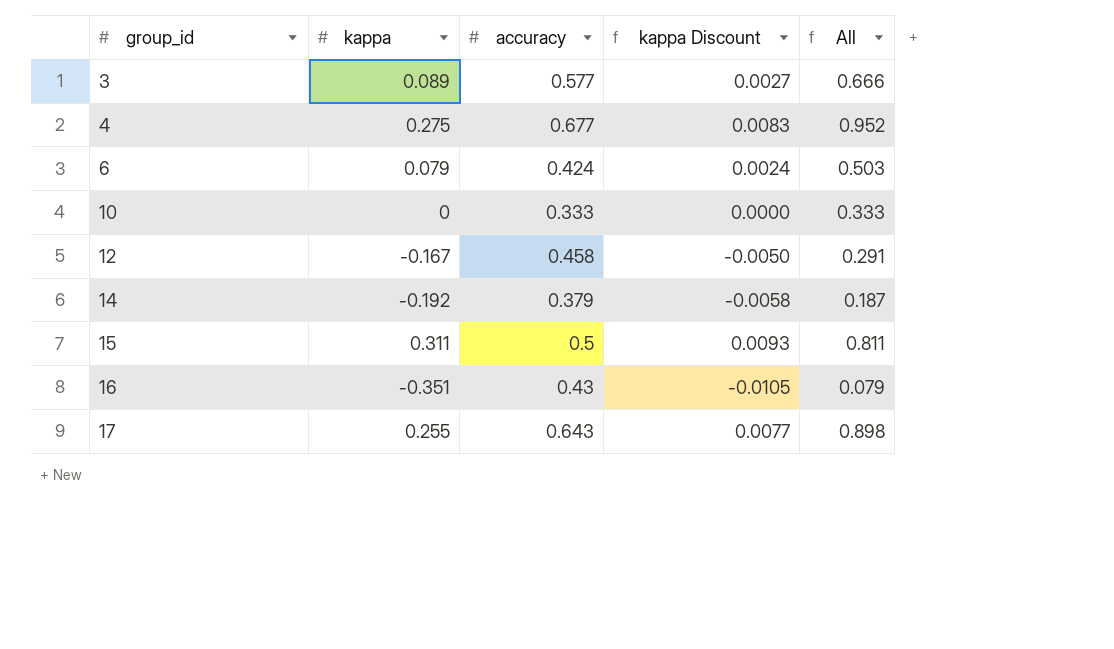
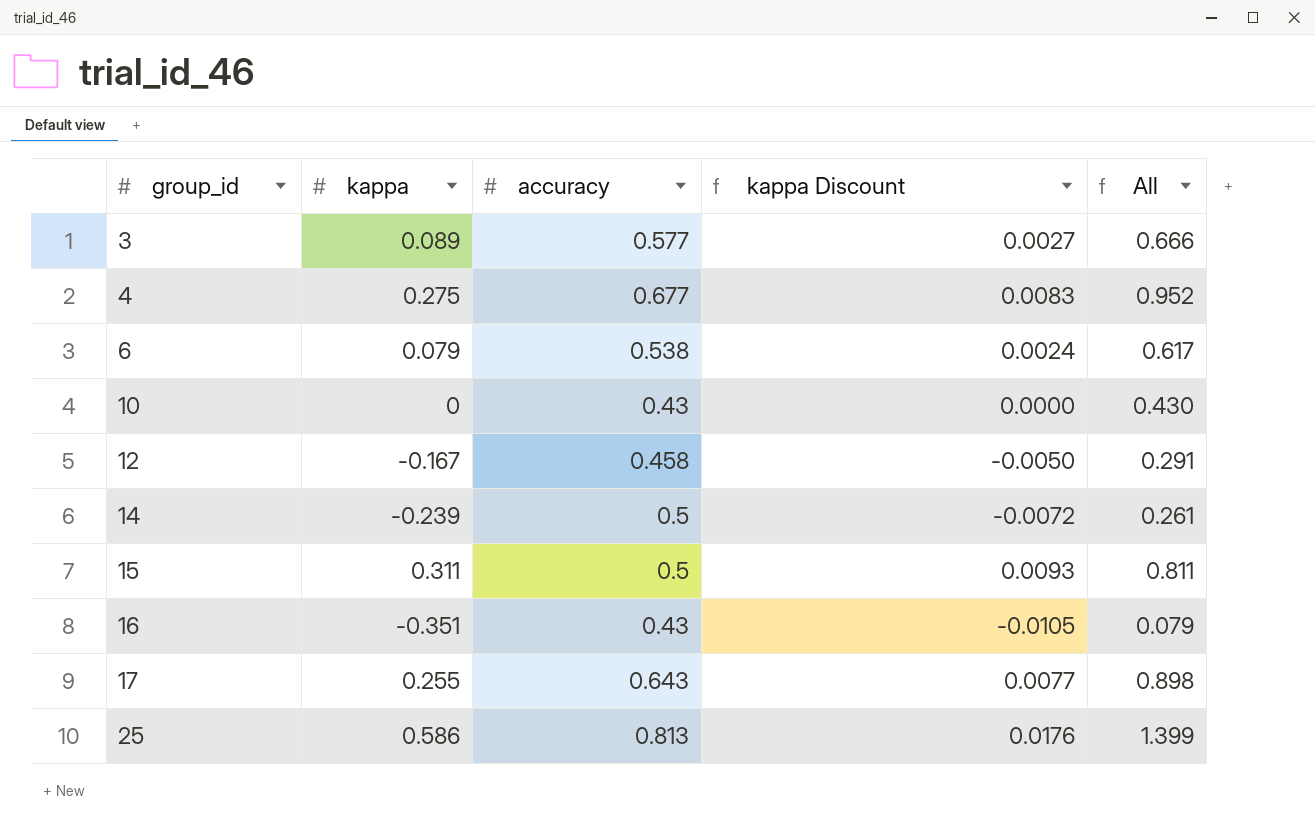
6 | accuracy: 0.424 -> 0.538
6 | All: 0.503 -> 0.617
10 | accuracy: 0.333 -> 0.43
10 | All: 0.333 -> 0.430
14 | kappa: -0.192 -> -0.239
14 | accuracy: 0.379 -> 0.5
14 | kappa Discount: -0.0058 -> -0.0072
14 | All: 0.187 -> 0.261
row 25: none -> 0.586 | 0.813 | 0.0176 | 1.399

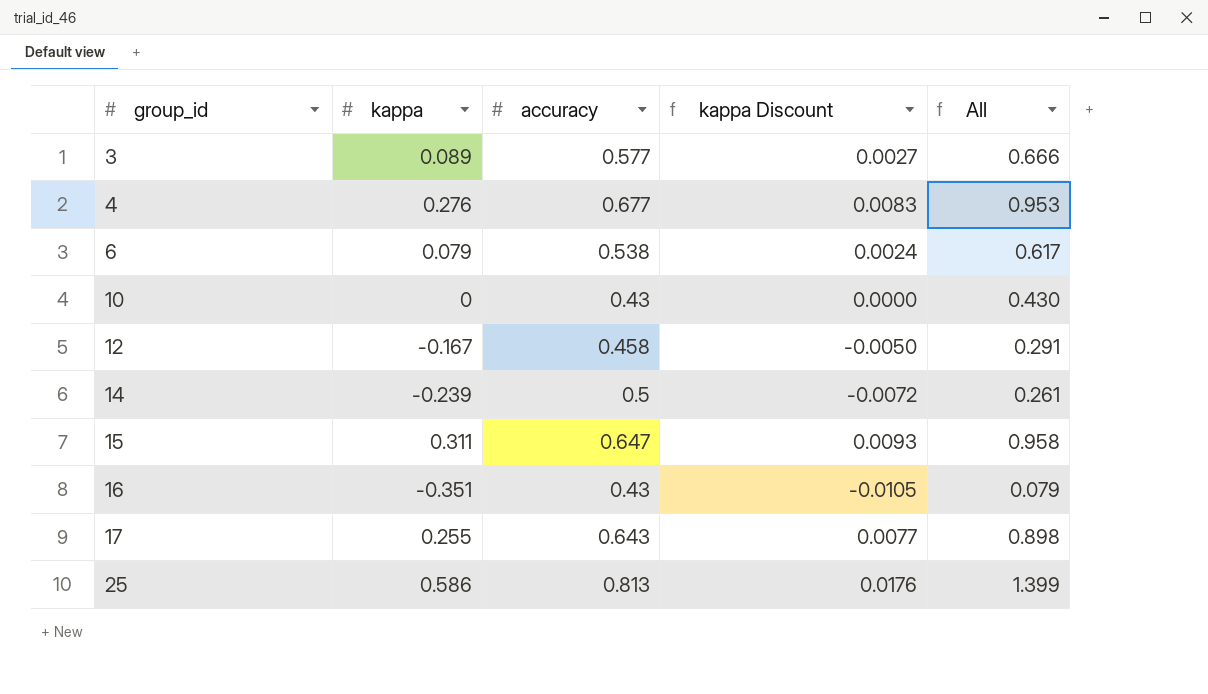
4 | kappa: 0.275 -> 0.276
4 | All: 0.952 -> 0.953
15 | accuracy: 0.5 -> 0.647
15 | All: 0.811 -> 0.958

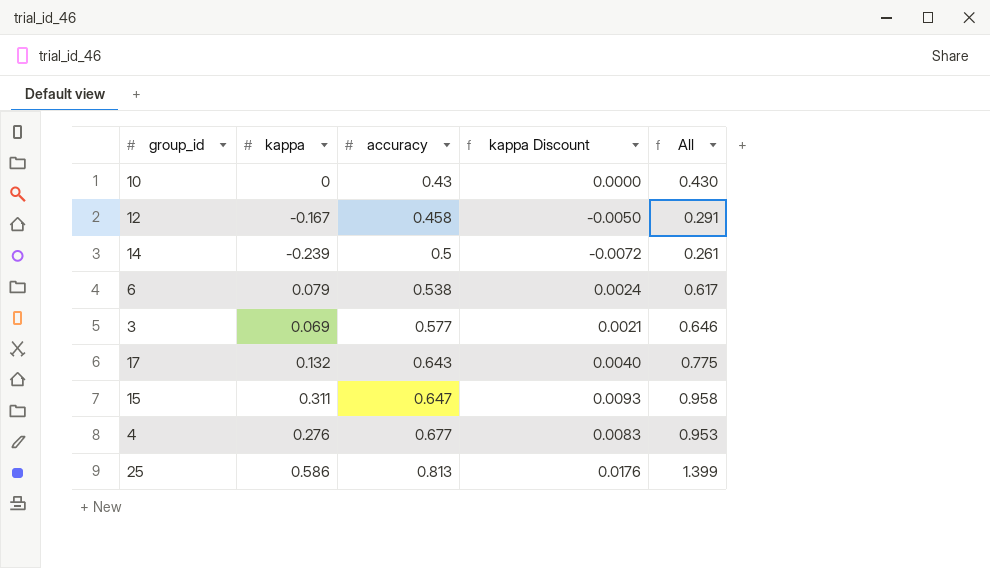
row order: group_id ascending -> accuracy ascending
row 16: -0.351 | 0.43 | -0.0105 | 0.079 -> none
3 | kappa: 0.089 -> 0.069
3 | kappa Discount: 0.0027 -> 0.0021
3 | All: 0.666 -> 0.646
17 | kappa: 0.255 -> 0.132
17 | kappa Discount: 0.0077 -> 0.0040
17 | All: 0.898 -> 0.775

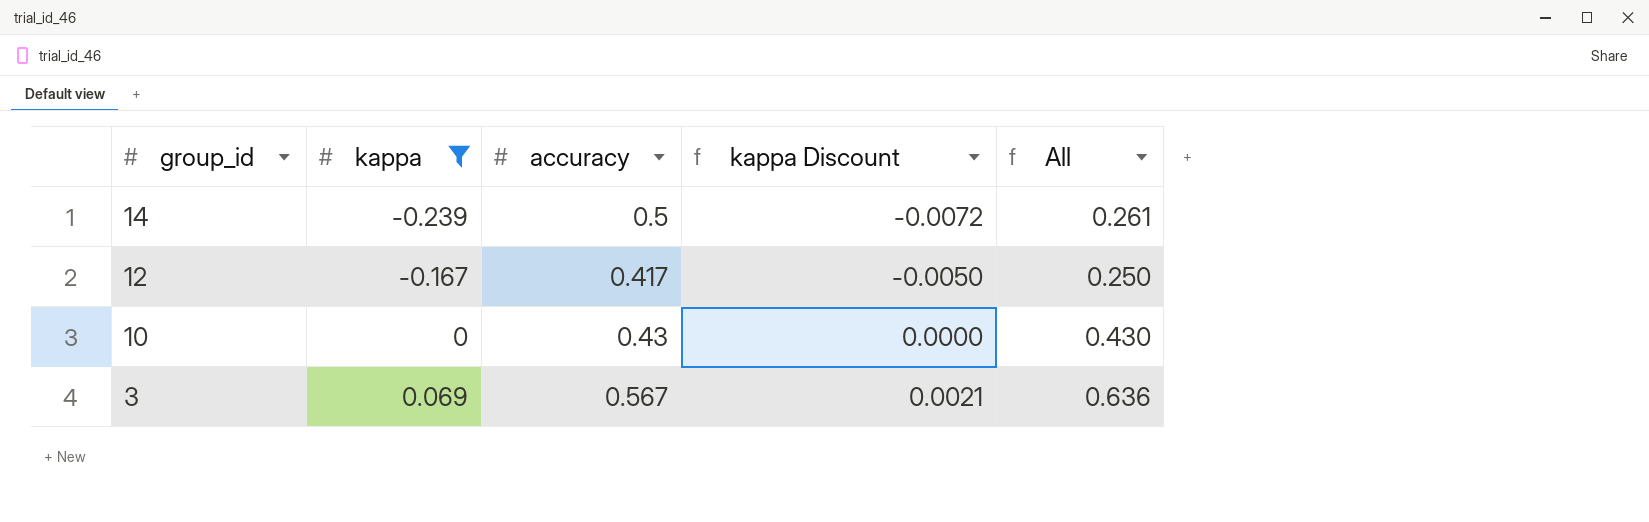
filter: none -> kappa <= 0.069
row order: accuracy ascending -> group_id descending
12 | accuracy: 0.458 -> 0.417
12 | All: 0.291 -> 0.250
3 | accuracy: 0.577 -> 0.567
3 | All: 0.646 -> 0.636

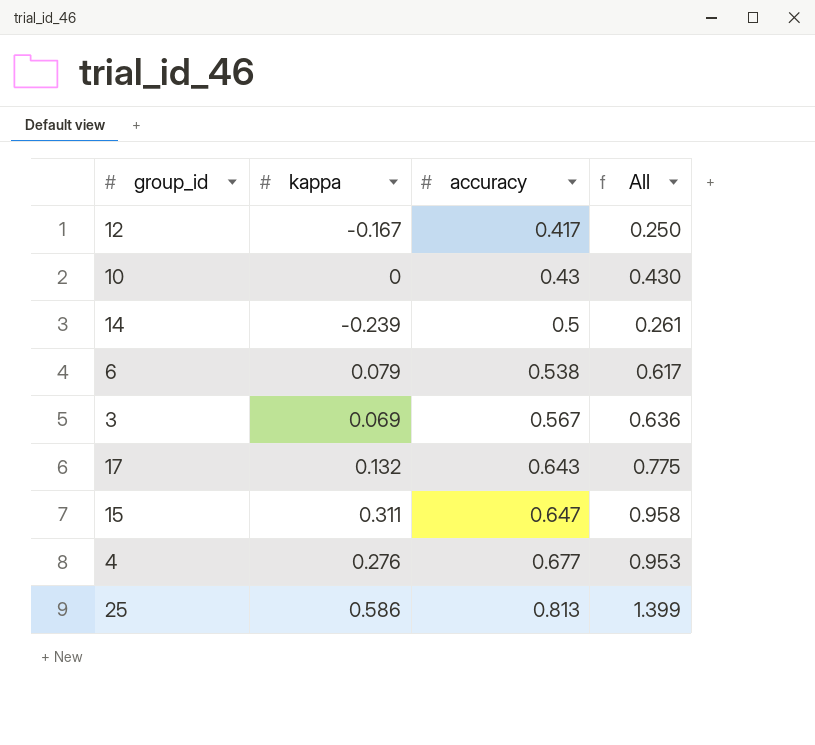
filter: kappa <= 0.069 -> none
row order: group_id descending -> accuracy ascending
column kappa Discount | formula: [kappa] * 0.03 -> none

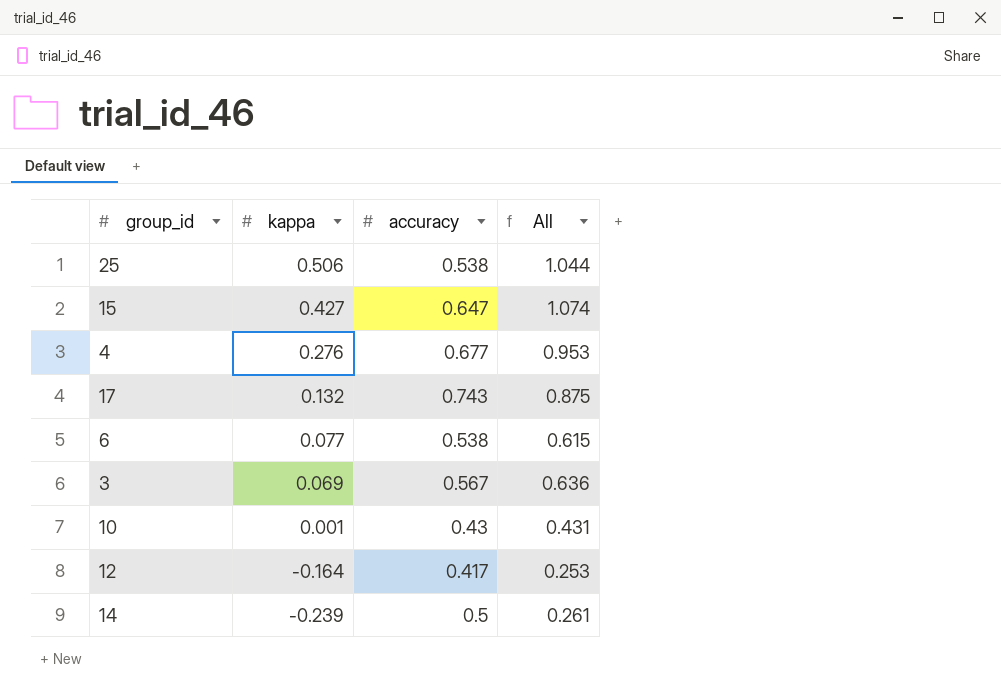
row order: accuracy ascending -> kappa descending
25 | kappa: 0.586 -> 0.506
25 | accuracy: 0.813 -> 0.538
25 | All: 1.399 -> 1.044
15 | kappa: 0.311 -> 0.427
15 | All: 0.958 -> 1.074
17 | accuracy: 0.643 -> 0.743
17 | All: 0.775 -> 0.875
6 | kappa: 0.079 -> 0.077
6 | All: 0.617 -> 0.615
10 | kappa: 0 -> 0.001
10 | All: 0.430 -> 0.431
12 | kappa: -0.167 -> -0.164
12 | All: 0.250 -> 0.253

